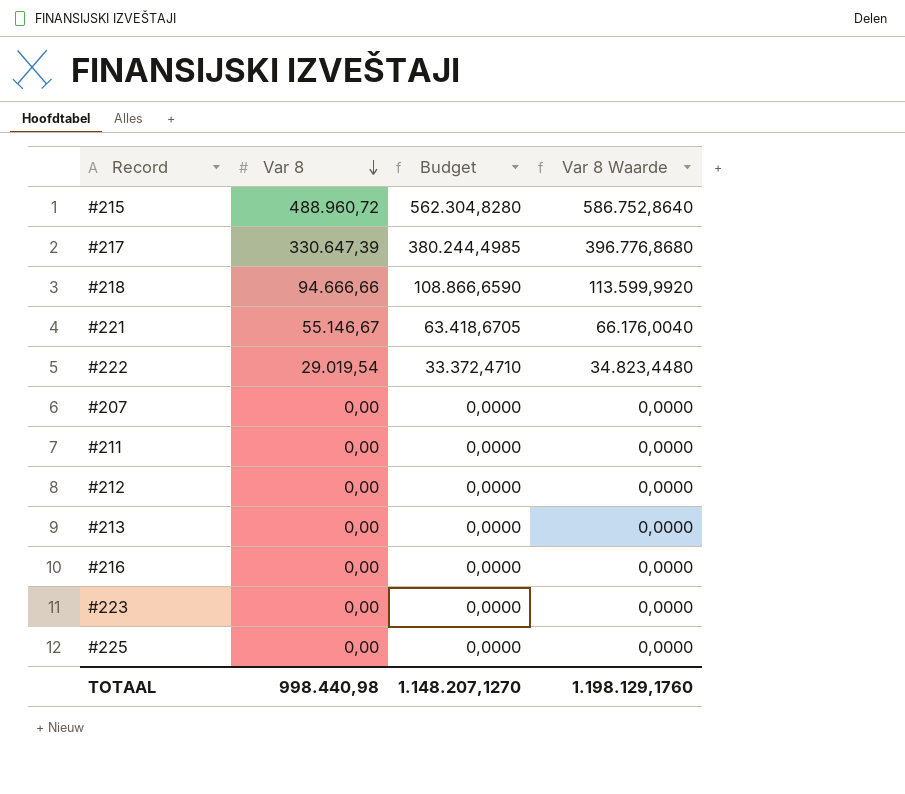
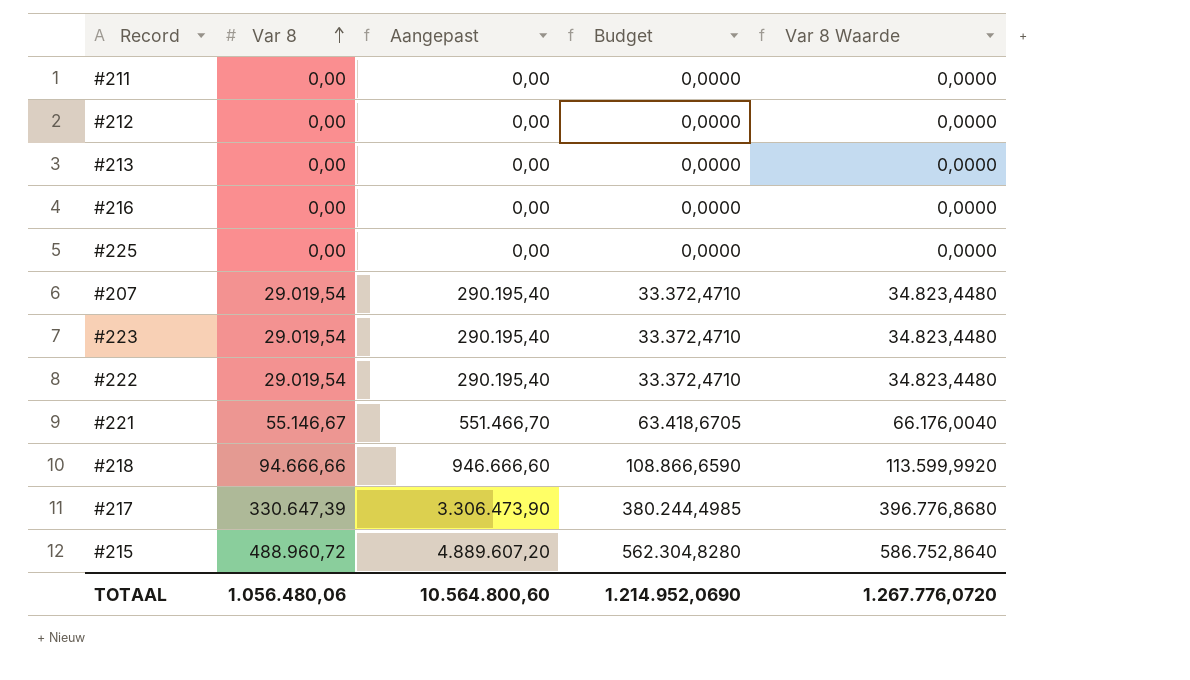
row order: Var 8 descending -> Var 8 ascending
column Aangepast | formula: none -> [Var 8] * 10
#207 | Var 8: 0,00 -> 29.019,54
#207 | Budget: 0,0000 -> 33.372,4710
#207 | Var 8 Waarde: 0,0000 -> 34.823,4480
#223 | Var 8: 0,00 -> 29.019,54
#223 | Budget: 0,0000 -> 33.372,4710
#223 | Var 8 Waarde: 0,0000 -> 34.823,4480
TOTAAL | Var 8: 998.440,98 -> 1.056.480,06
TOTAAL | Budget: 1.148.207,1270 -> 1.214.952,0690
TOTAAL | Var 8 Waarde: 1.198.129,1760 -> 1.267.776,0720

